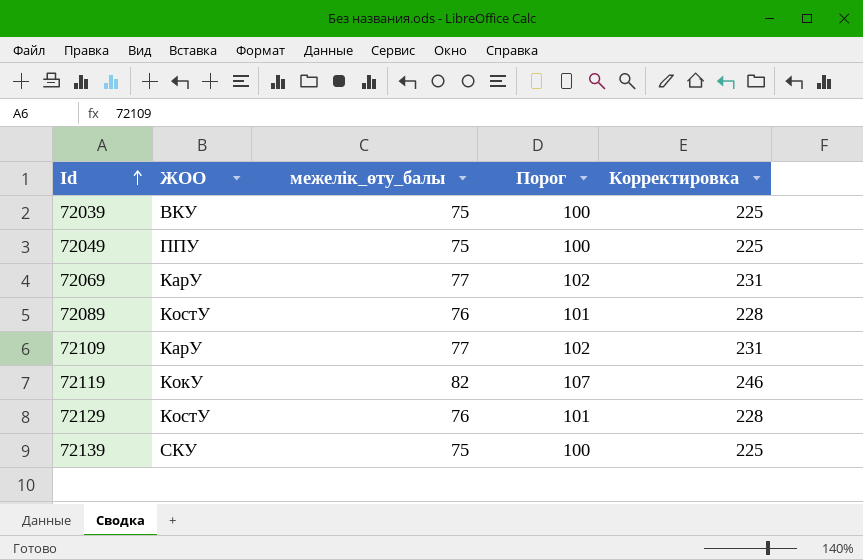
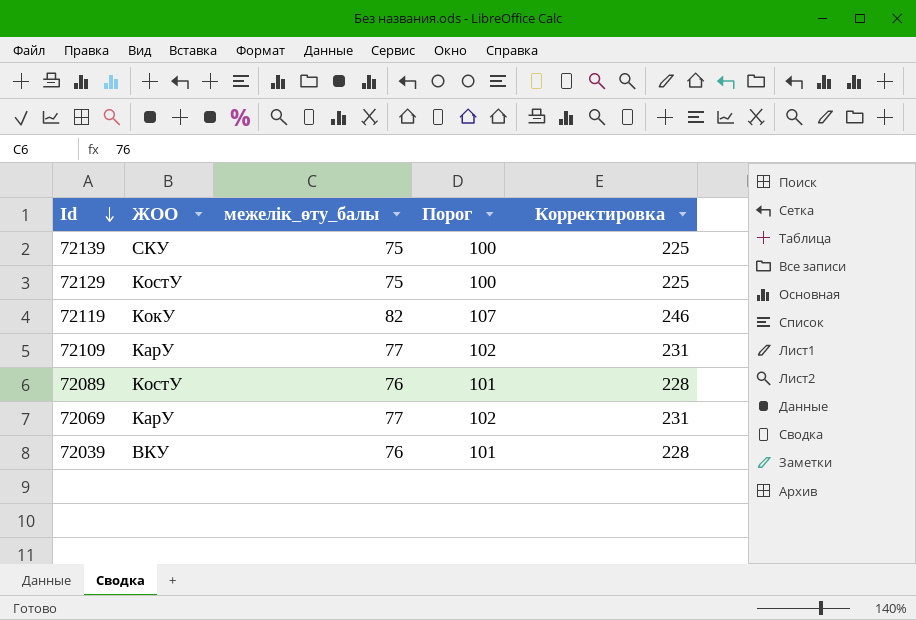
row order: Id ascending -> Id descending
row 72049: ППУ | 75 | 100 | 225 -> none
72129 | межелік_өту_балы: 76 -> 75
72129 | Порог: 101 -> 100
72129 | Корректировка: 228 -> 225
72039 | межелік_өту_балы: 75 -> 76
72039 | Порог: 100 -> 101
72039 | Корректировка: 225 -> 228

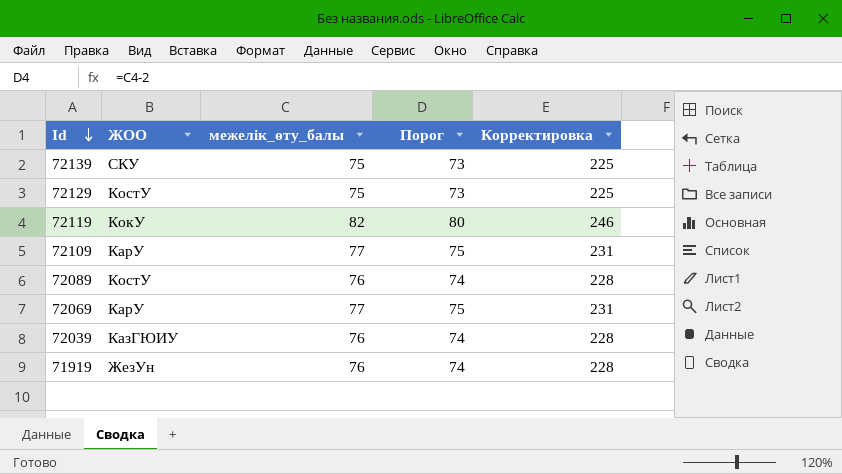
column Порог | formula: [межелік_өту_балы] + 25 -> [межелік_өту_балы] - 2
72039 | ЖОО: ВКУ -> КазГЮИУ
row 71919: none -> ЖезУн | 76 | 74 | 228

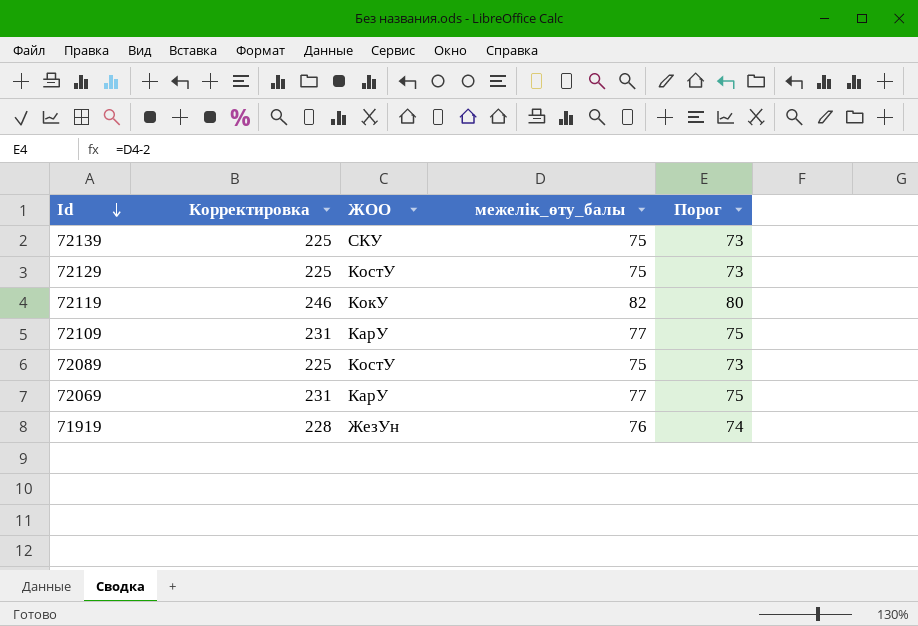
column Корректировка | position: 5 -> 2
row 72039: КазГЮИУ | 76 | 74 | 228 -> none
72089 | Корректировка: 228 -> 225
72089 | межелік_өту_балы: 76 -> 75
72089 | Порог: 74 -> 73

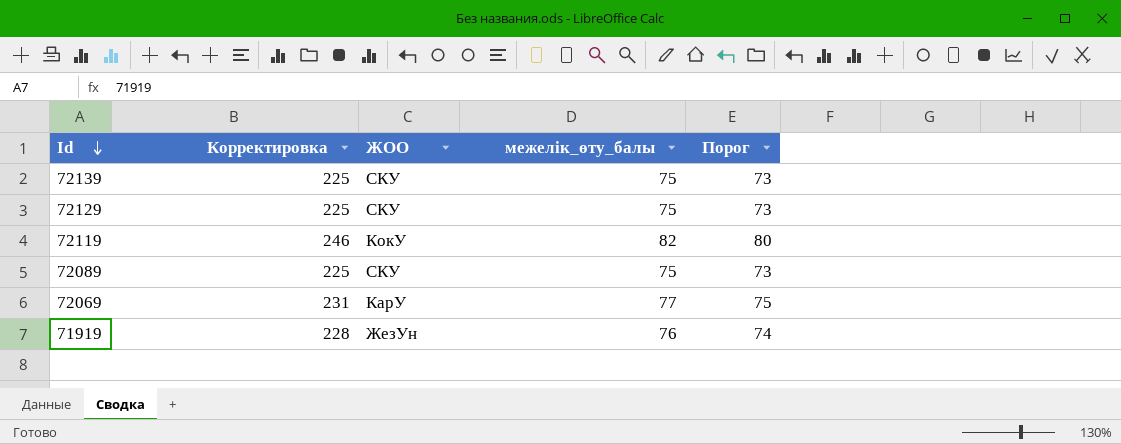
row 72109: 231 | КарУ | 77 | 75 -> none
72129 | ЖОО: КостУ -> СКУ
72089 | ЖОО: КостУ -> СКУ

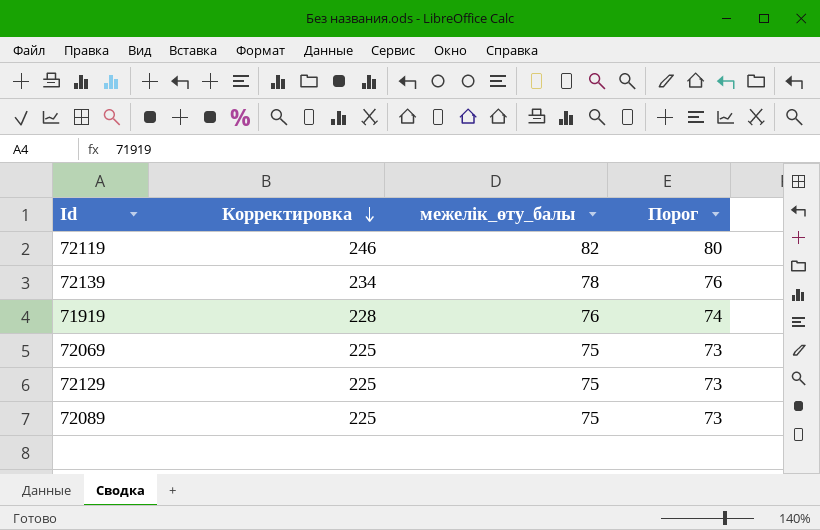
row order: Id descending -> Корректировка descending
column ЖОО | position: 3 -> none
72139 | Корректировка: 225 -> 234
72139 | межелік_өту_балы: 75 -> 78
72139 | Порог: 73 -> 76
72069 | Корректировка: 231 -> 225
72069 | межелік_өту_балы: 77 -> 75
72069 | Порог: 75 -> 73

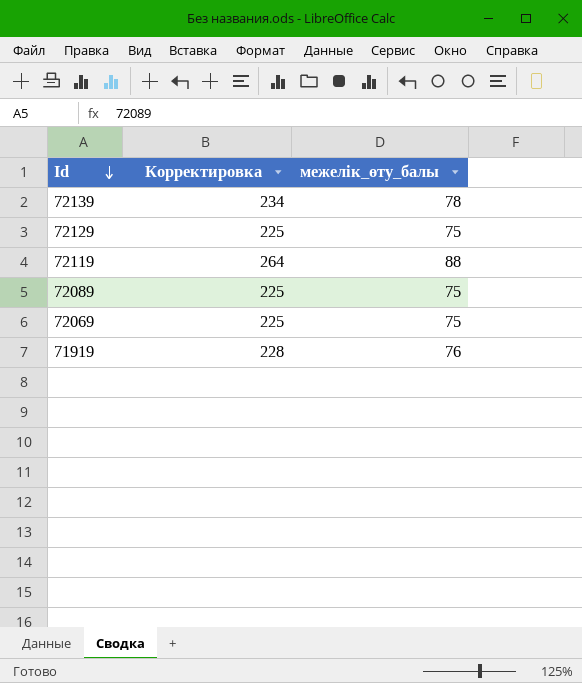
row order: Корректировка descending -> Id descending
column Порог | formula: [межелік_өту_балы] - 2 -> none
72119 | Корректировка: 246 -> 264
72119 | межелік_өту_балы: 82 -> 88

